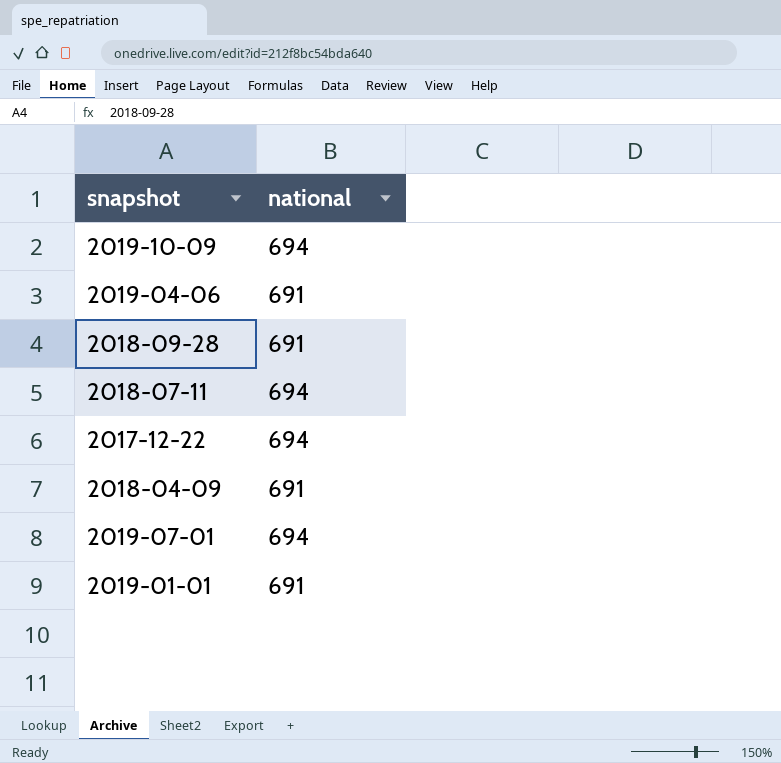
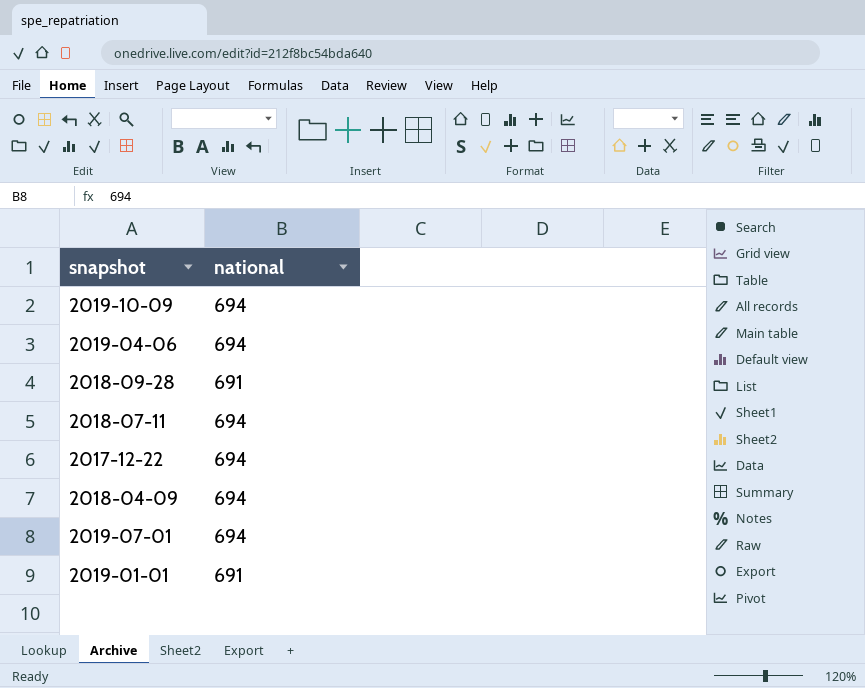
2019-04-06 | national: 691 -> 694
2018-04-09 | national: 691 -> 694

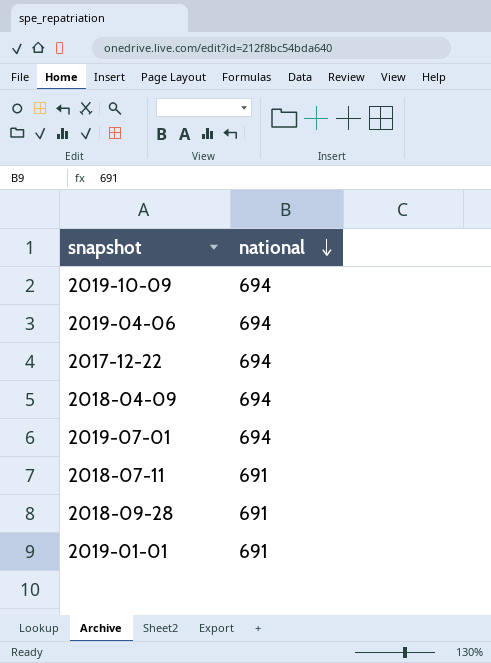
row order: none -> national descending
2018-07-11 | national: 694 -> 691

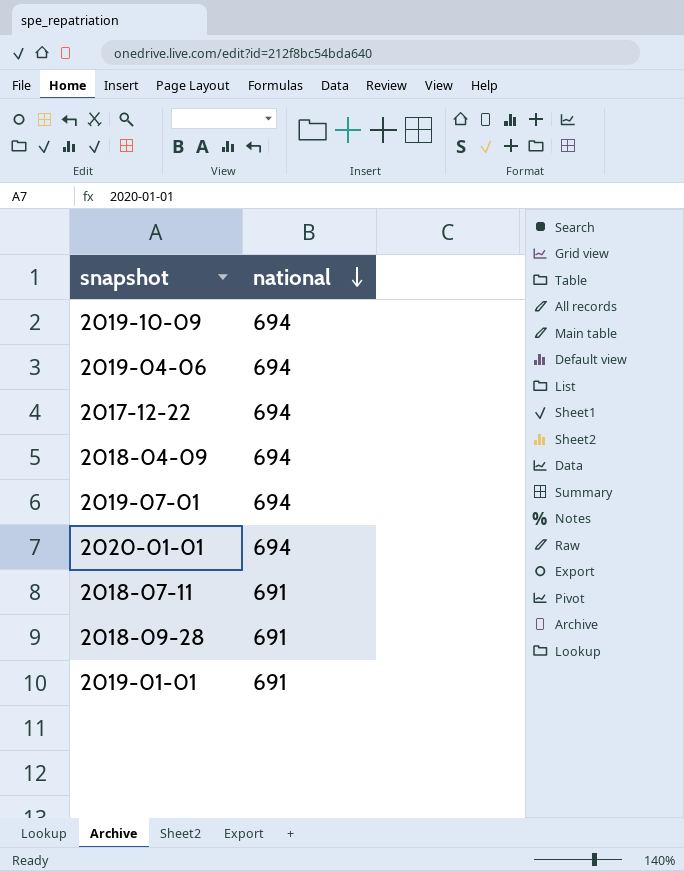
row 2020-01-01: none -> 694

